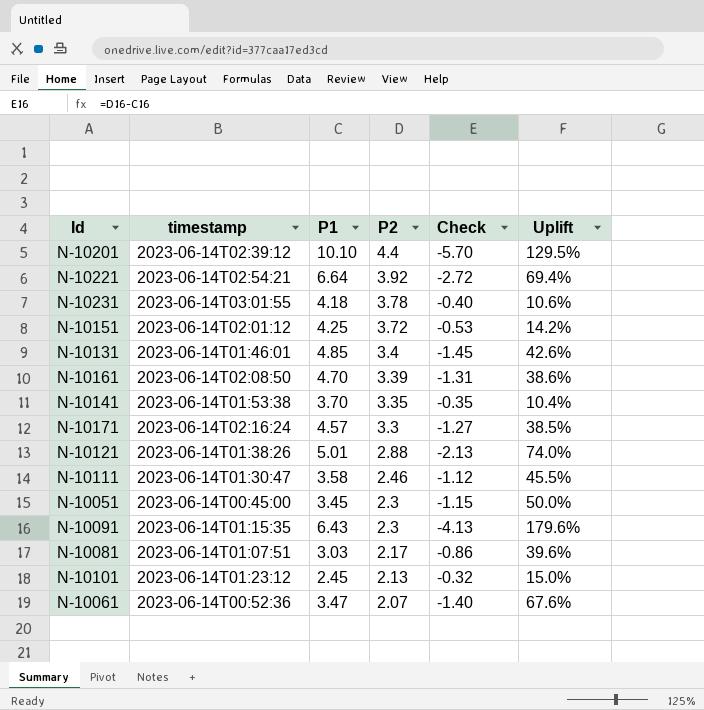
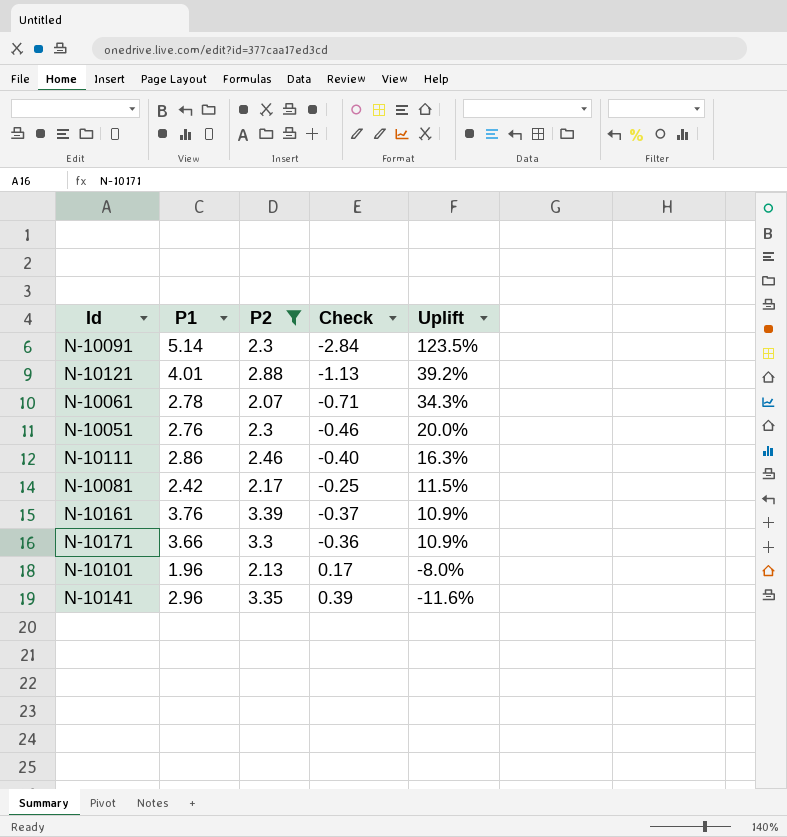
filter: none -> P2 <= 3.39
row order: P2 descending -> Uplift descending
column timestamp | position: 2 -> none
N-10091 | P1: 6.43 -> 5.14
N-10091 | Check: -4.13 -> -2.84
N-10091 | Uplift: 179.6% -> 123.5%
N-10121 | P1: 5.01 -> 4.01
N-10121 | Check: -2.13 -> -1.13
N-10121 | Uplift: 74.0% -> 39.2%
N-10061 | P1: 3.47 -> 2.78
N-10061 | Check: -1.40 -> -0.71
N-10061 | Uplift: 67.6% -> 34.3%
N-10051 | P1: 3.45 -> 2.76
N-10051 | Check: -1.15 -> -0.46
N-10051 | Uplift: 50.0% -> 20.0%
N-10111 | P1: 3.58 -> 2.86
N-10111 | Check: -1.12 -> -0.40
N-10111 | Uplift: 45.5% -> 16.3%
N-10081 | P1: 3.03 -> 2.42
N-10081 | Check: -0.86 -> -0.25
N-10081 | Uplift: 39.6% -> 11.5%
N-10161 | P1: 4.70 -> 3.76
N-10161 | Check: -1.31 -> -0.37
N-10161 | Uplift: 38.6% -> 10.9%
N-10171 | P1: 4.57 -> 3.66
N-10171 | Check: -1.27 -> -0.36
N-10171 | Uplift: 38.5% -> 10.9%
N-10101 | P1: 2.45 -> 1.96
N-10101 | Check: -0.32 -> 0.17
N-10101 | Uplift: 15.0% -> -8.0%
N-10141 | P1: 3.70 -> 2.96
N-10141 | Check: -0.35 -> 0.39
N-10141 | Uplift: 10.4% -> -11.6%

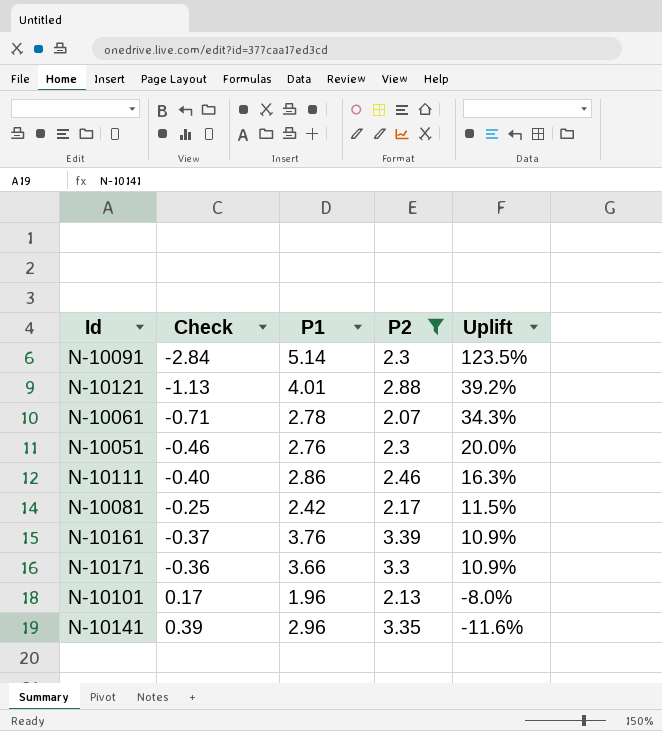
column Check | position: 4 -> 2

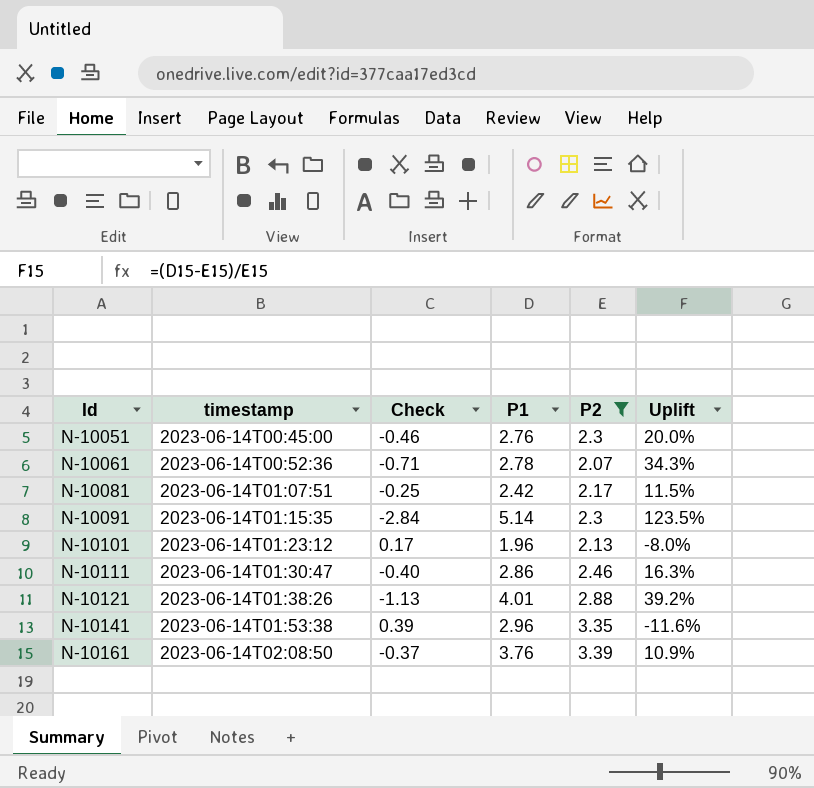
row order: Uplift descending -> Id ascending
column timestamp | position: none -> 2
row N-10171: -0.36 | 3.66 | 3.3 | 10.9% -> none

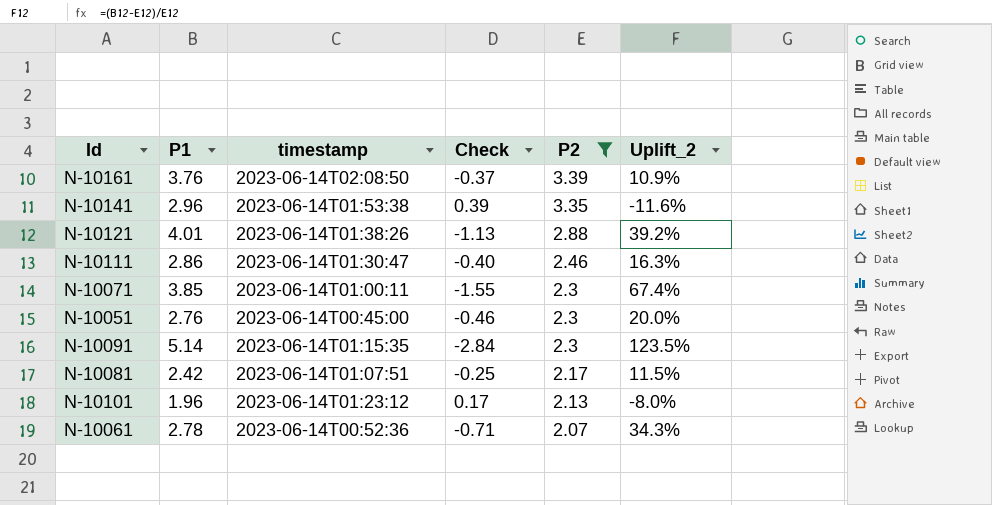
row order: Id ascending -> P2 descending
column P1 | position: 4 -> 2
column name: Uplift -> Uplift_2
row N-10071: none -> 3.85 | 2023-06-14T01:00:11 | -1.55 | 2.3 | 67.4%

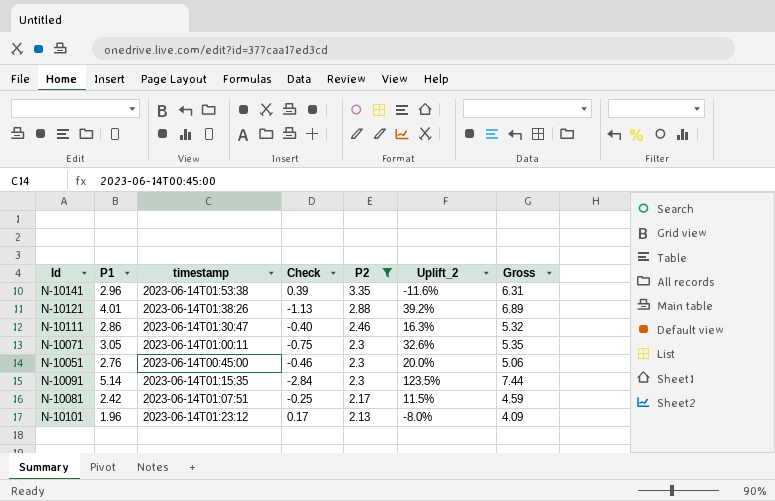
column Gross | formula: none -> [P1] + [P2]
row N-10161: 3.76 | 2023-06-14T02:08:50 | -0.37 | 3.39 | 10.9% -> none
row N-10061: 2.78 | 2023-06-14T00:52:36 | -0.71 | 2.07 | 34.3% -> none
N-10071 | P1: 3.85 -> 3.05
N-10071 | Check: -1.55 -> -0.75
N-10071 | Uplift_2: 67.4% -> 32.6%

